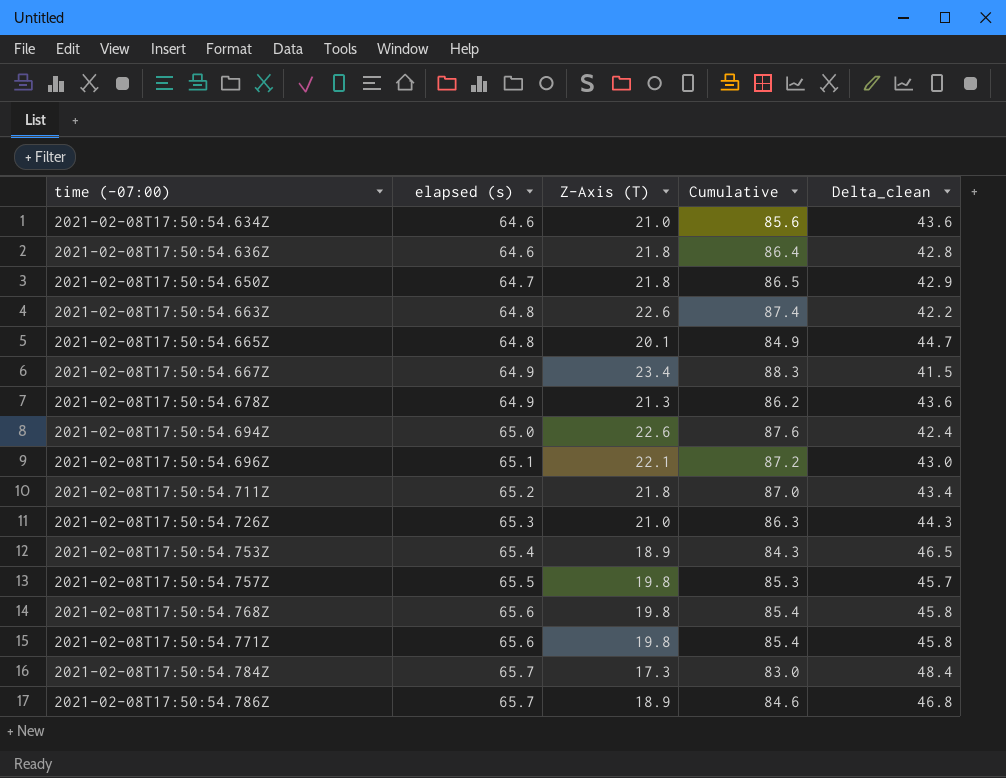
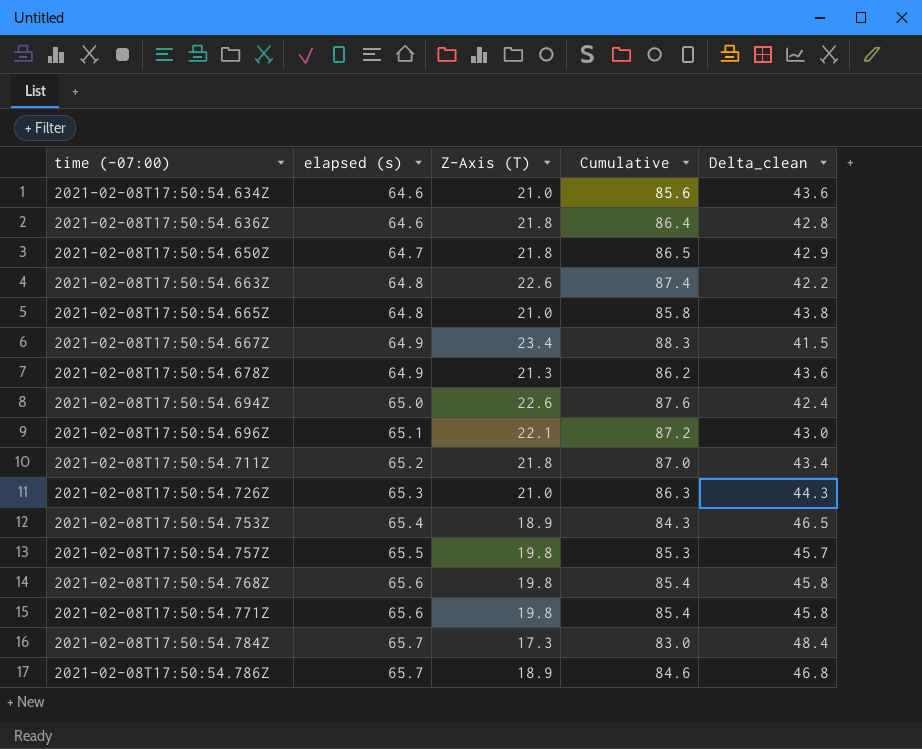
2021-02-08T17:50:54.665Z | Z-Axis (T): 20.1 -> 21.0
2021-02-08T17:50:54.665Z | Cumulative: 84.9 -> 85.8
2021-02-08T17:50:54.665Z | Delta_clean: 44.7 -> 43.8

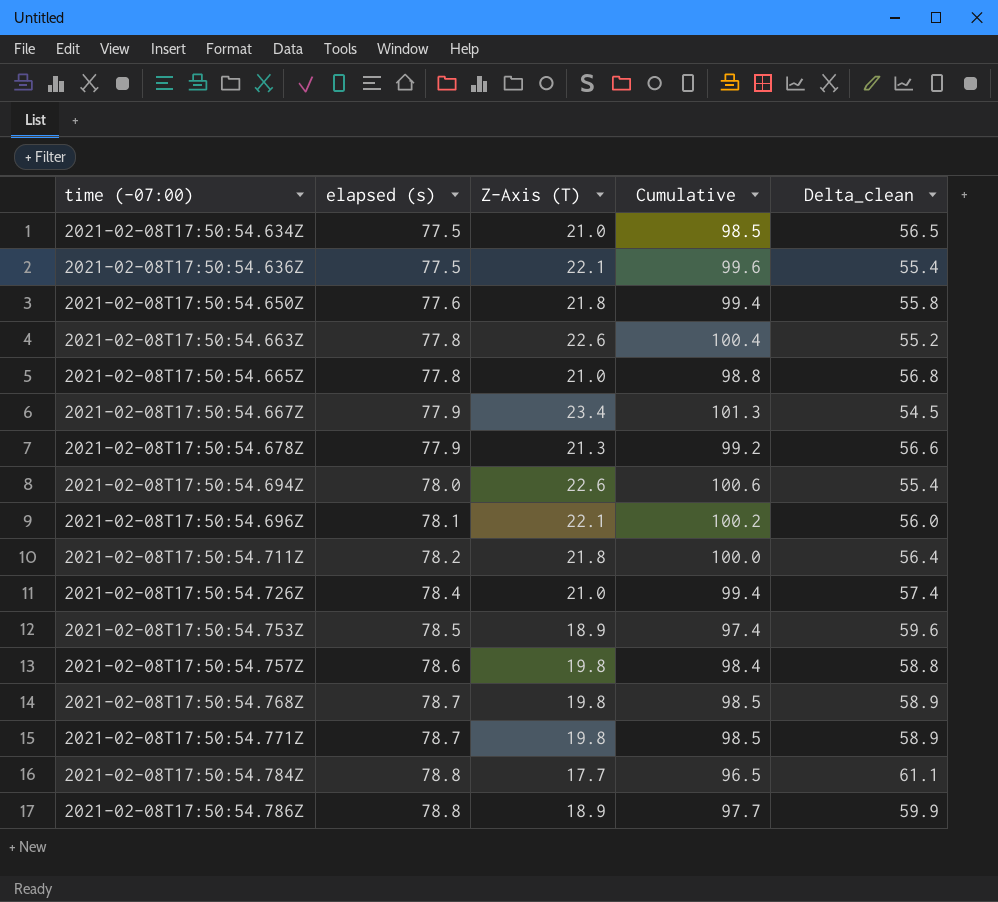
2021-02-08T17:50:54.634Z | elapsed (s): 64.6 -> 77.5
2021-02-08T17:50:54.634Z | Cumulative: 85.6 -> 98.5
2021-02-08T17:50:54.634Z | Delta_clean: 43.6 -> 56.5
2021-02-08T17:50:54.636Z | elapsed (s): 64.6 -> 77.5
2021-02-08T17:50:54.636Z | Z-Axis (T): 21.8 -> 22.1
2021-02-08T17:50:54.636Z | Cumulative: 86.4 -> 99.6
2021-02-08T17:50:54.636Z | Delta_clean: 42.8 -> 55.4
2021-02-08T17:50:54.650Z | elapsed (s): 64.7 -> 77.6
2021-02-08T17:50:54.650Z | Cumulative: 86.5 -> 99.4
2021-02-08T17:50:54.650Z | Delta_clean: 42.9 -> 55.8
2021-02-08T17:50:54.663Z | elapsed (s): 64.8 -> 77.8
2021-02-08T17:50:54.663Z | Cumulative: 87.4 -> 100.4
2021-02-08T17:50:54.663Z | Delta_clean: 42.2 -> 55.2
2021-02-08T17:50:54.665Z | elapsed (s): 64.8 -> 77.8
2021-02-08T17:50:54.665Z | Cumulative: 85.8 -> 98.8
2021-02-08T17:50:54.665Z | Delta_clean: 43.8 -> 56.8
2021-02-08T17:50:54.667Z | elapsed (s): 64.9 -> 77.9
2021-02-08T17:50:54.667Z | Cumulative: 88.3 -> 101.3
2021-02-08T17:50:54.667Z | Delta_clean: 41.5 -> 54.5
2021-02-08T17:50:54.678Z | elapsed (s): 64.9 -> 77.9
2021-02-08T17:50:54.678Z | Cumulative: 86.2 -> 99.2
2021-02-08T17:50:54.678Z | Delta_clean: 43.6 -> 56.6
2021-02-08T17:50:54.694Z | elapsed (s): 65.0 -> 78.0
2021-02-08T17:50:54.694Z | Cumulative: 87.6 -> 100.6
2021-02-08T17:50:54.694Z | Delta_clean: 42.4 -> 55.4
2021-02-08T17:50:54.696Z | elapsed (s): 65.1 -> 78.1
2021-02-08T17:50:54.696Z | Cumulative: 87.2 -> 100.2
2021-02-08T17:50:54.696Z | Delta_clean: 43.0 -> 56.0
2021-02-08T17:50:54.711Z | elapsed (s): 65.2 -> 78.2
2021-02-08T17:50:54.711Z | Cumulative: 87.0 -> 100.0
2021-02-08T17:50:54.711Z | Delta_clean: 43.4 -> 56.4
2021-02-08T17:50:54.726Z | elapsed (s): 65.3 -> 78.4
2021-02-08T17:50:54.726Z | Cumulative: 86.3 -> 99.4
2021-02-08T17:50:54.726Z | Delta_clean: 44.3 -> 57.4
2021-02-08T17:50:54.753Z | elapsed (s): 65.4 -> 78.5
2021-02-08T17:50:54.753Z | Cumulative: 84.3 -> 97.4
2021-02-08T17:50:54.753Z | Delta_clean: 46.5 -> 59.6
2021-02-08T17:50:54.757Z | elapsed (s): 65.5 -> 78.6
2021-02-08T17:50:54.757Z | Cumulative: 85.3 -> 98.4
2021-02-08T17:50:54.757Z | Delta_clean: 45.7 -> 58.8
2021-02-08T17:50:54.768Z | elapsed (s): 65.6 -> 78.7
2021-02-08T17:50:54.768Z | Cumulative: 85.4 -> 98.5
2021-02-08T17:50:54.768Z | Delta_clean: 45.8 -> 58.9
2021-02-08T17:50:54.771Z | elapsed (s): 65.6 -> 78.7
2021-02-08T17:50:54.771Z | Cumulative: 85.4 -> 98.5
2021-02-08T17:50:54.771Z | Delta_clean: 45.8 -> 58.9
2021-02-08T17:50:54.784Z | elapsed (s): 65.7 -> 78.8
2021-02-08T17:50:54.784Z | Z-Axis (T): 17.3 -> 17.7
2021-02-08T17:50:54.784Z | Cumulative: 83.0 -> 96.5
2021-02-08T17:50:54.784Z | Delta_clean: 48.4 -> 61.1
2021-02-08T17:50:54.786Z | elapsed (s): 65.7 -> 78.8
2021-02-08T17:50:54.786Z | Cumulative: 84.6 -> 97.7
2021-02-08T17:50:54.786Z | Delta_clean: 46.8 -> 59.9

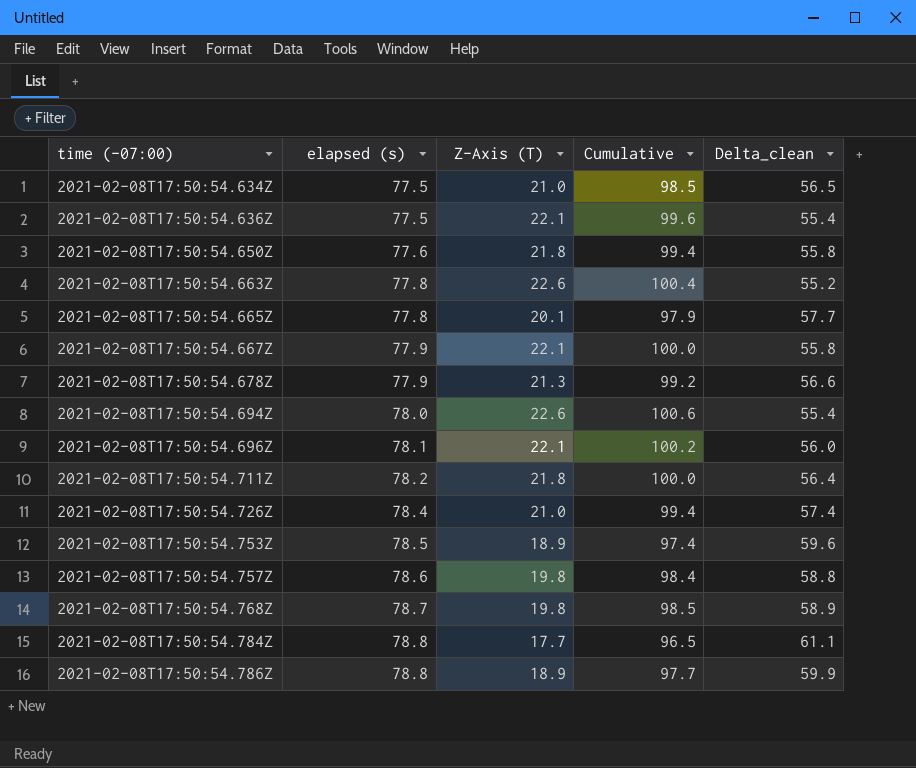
row 2021-02-08T17:50:54.771Z: 78.7 | 19.8 | 98.5 | 58.9 -> none
2021-02-08T17:50:54.665Z | Z-Axis (T): 21.0 -> 20.1
2021-02-08T17:50:54.665Z | Cumulative: 98.8 -> 97.9
2021-02-08T17:50:54.665Z | Delta_clean: 56.8 -> 57.7
2021-02-08T17:50:54.667Z | Z-Axis (T): 23.4 -> 22.1
2021-02-08T17:50:54.667Z | Cumulative: 101.3 -> 100.0
2021-02-08T17:50:54.667Z | Delta_clean: 54.5 -> 55.8

